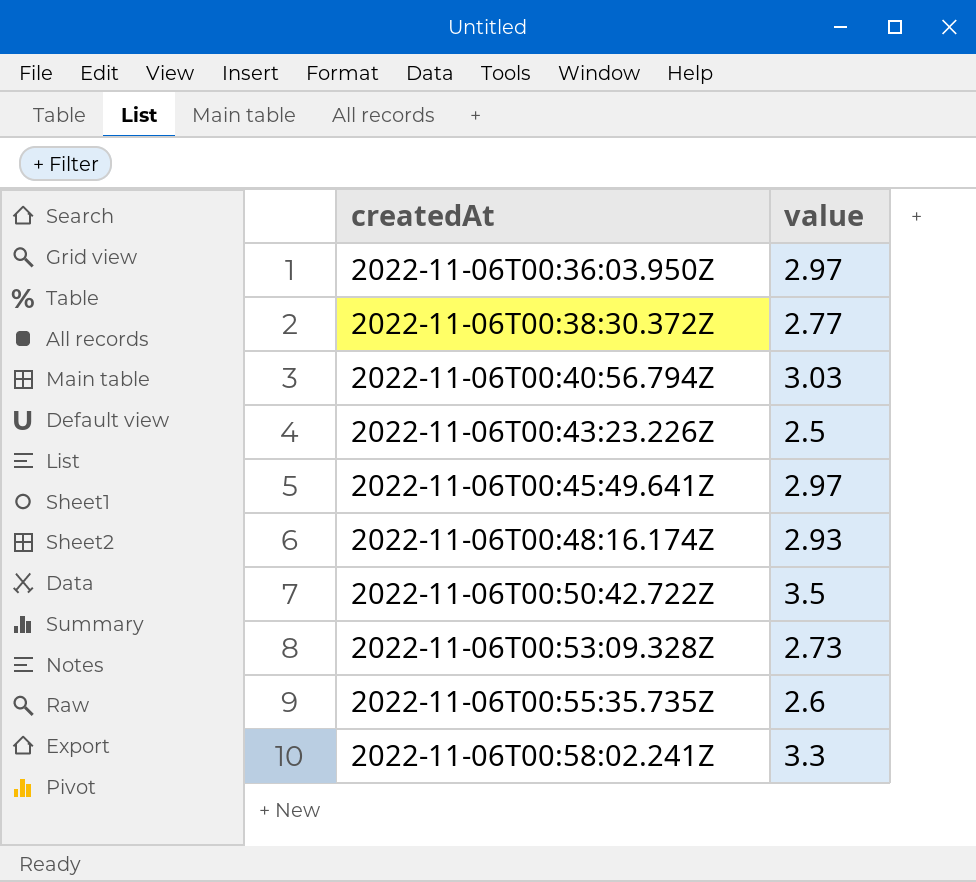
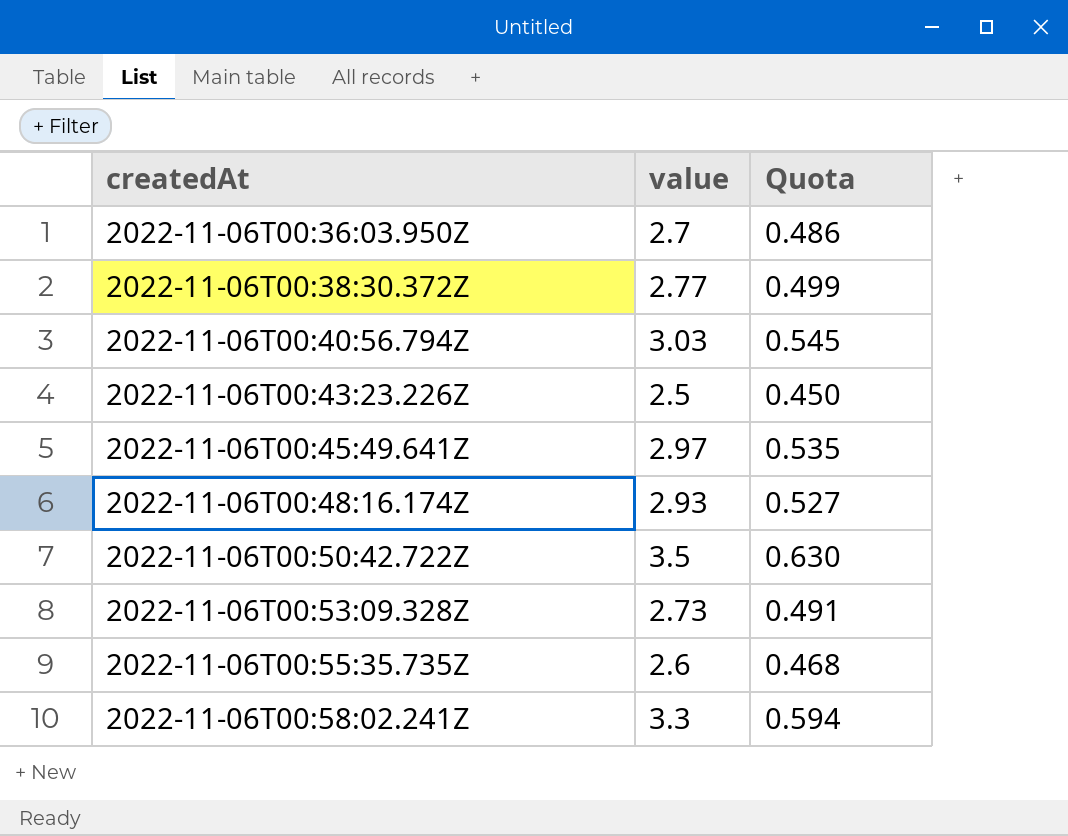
column Quota | formula: none -> [value] * 0.18
2022-11-06T00:36:03.950Z | value: 2.97 -> 2.7

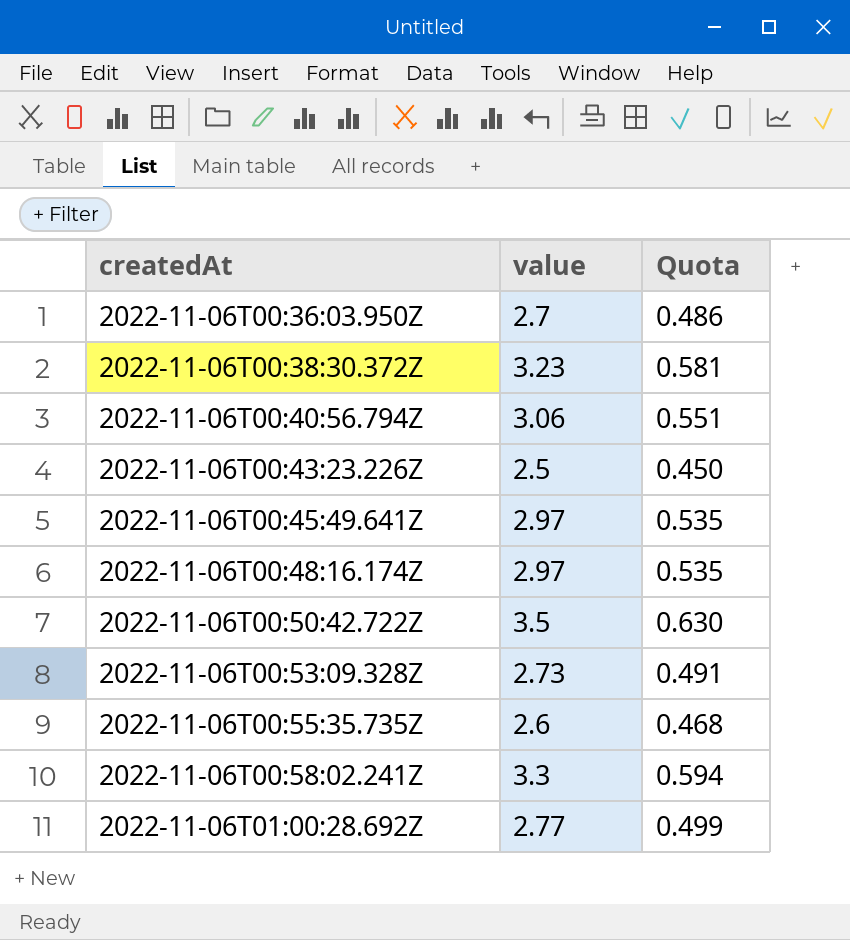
2022-11-06T00:38:30.372Z | value: 2.77 -> 3.23
2022-11-06T00:38:30.372Z | Quota: 0.499 -> 0.581
2022-11-06T00:40:56.794Z | value: 3.03 -> 3.06
2022-11-06T00:40:56.794Z | Quota: 0.545 -> 0.551
2022-11-06T00:48:16.174Z | value: 2.93 -> 2.97
2022-11-06T00:48:16.174Z | Quota: 0.527 -> 0.535
row 2022-11-06T01:00:28.692Z: none -> 2.77 | 0.499

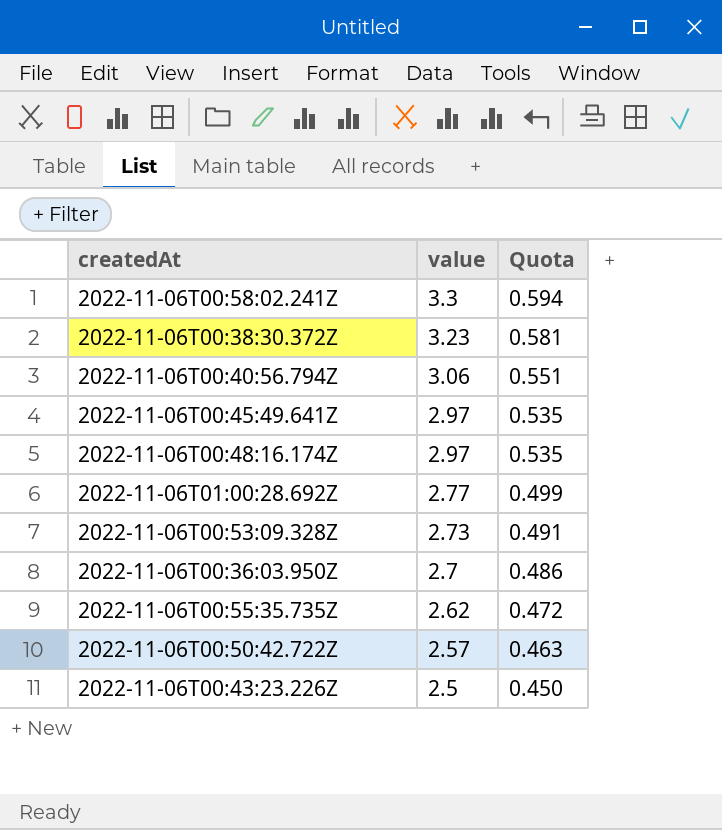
row order: createdAt ascending -> value descending
2022-11-06T00:55:35.735Z | value: 2.6 -> 2.62
2022-11-06T00:55:35.735Z | Quota: 0.468 -> 0.472
2022-11-06T00:50:42.722Z | value: 3.5 -> 2.57
2022-11-06T00:50:42.722Z | Quota: 0.630 -> 0.463

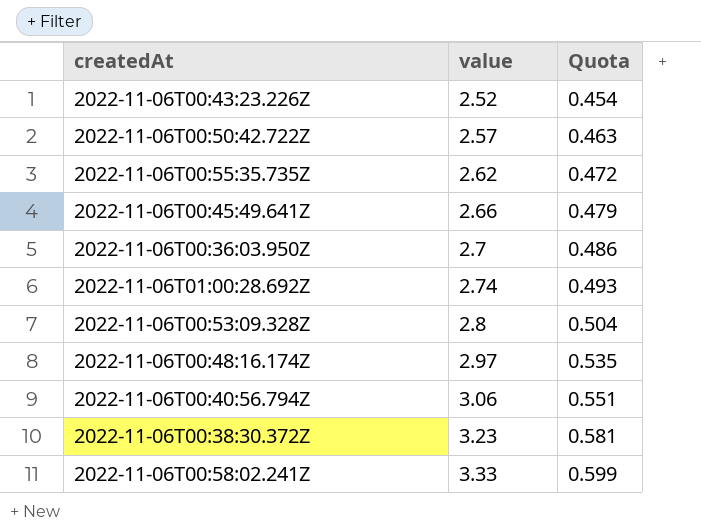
row order: value descending -> value ascending
2022-11-06T00:43:23.226Z | value: 2.5 -> 2.52
2022-11-06T00:43:23.226Z | Quota: 0.450 -> 0.454
2022-11-06T00:45:49.641Z | value: 2.97 -> 2.66
2022-11-06T00:45:49.641Z | Quota: 0.535 -> 0.479
2022-11-06T01:00:28.692Z | value: 2.77 -> 2.74
2022-11-06T01:00:28.692Z | Quota: 0.499 -> 0.493
2022-11-06T00:53:09.328Z | value: 2.73 -> 2.8
2022-11-06T00:53:09.328Z | Quota: 0.491 -> 0.504
2022-11-06T00:58:02.241Z | value: 3.3 -> 3.33
2022-11-06T00:58:02.241Z | Quota: 0.594 -> 0.599

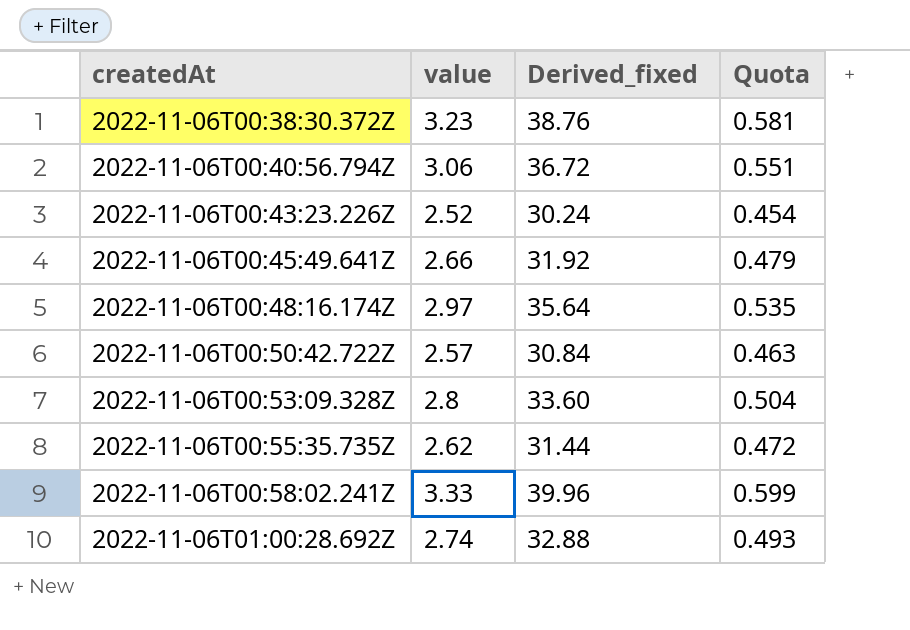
row order: value ascending -> createdAt ascending
column Derived_fixed | formula: none -> [value] * 12
row 2022-11-06T00:36:03.950Z: 2.7 | 0.486 -> none

